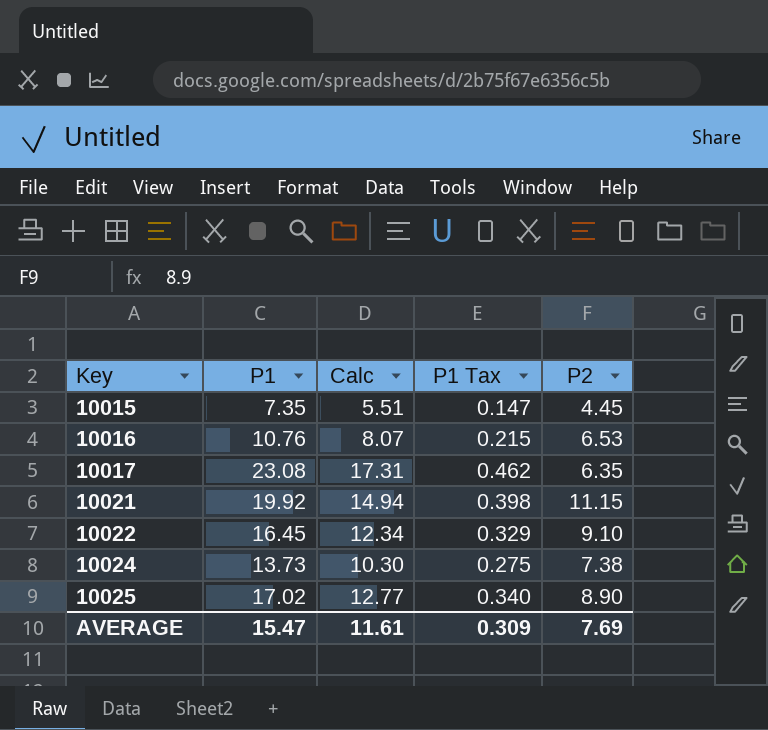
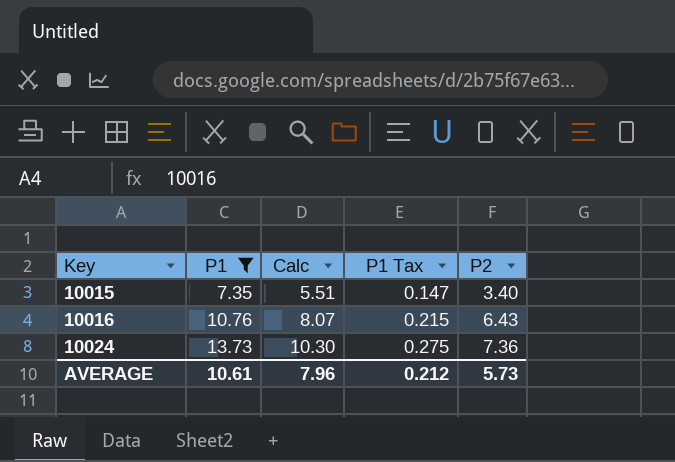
filter: none -> P1 <= 13.73
10015 | P2: 4.45 -> 3.40
10016 | P2: 6.53 -> 6.43
10024 | P2: 7.38 -> 7.36
AVERAGE | P1: 15.47 -> 10.61
AVERAGE | Calc: 11.61 -> 7.96
AVERAGE | P1 Tax: 0.309 -> 0.212
AVERAGE | P2: 7.69 -> 5.73

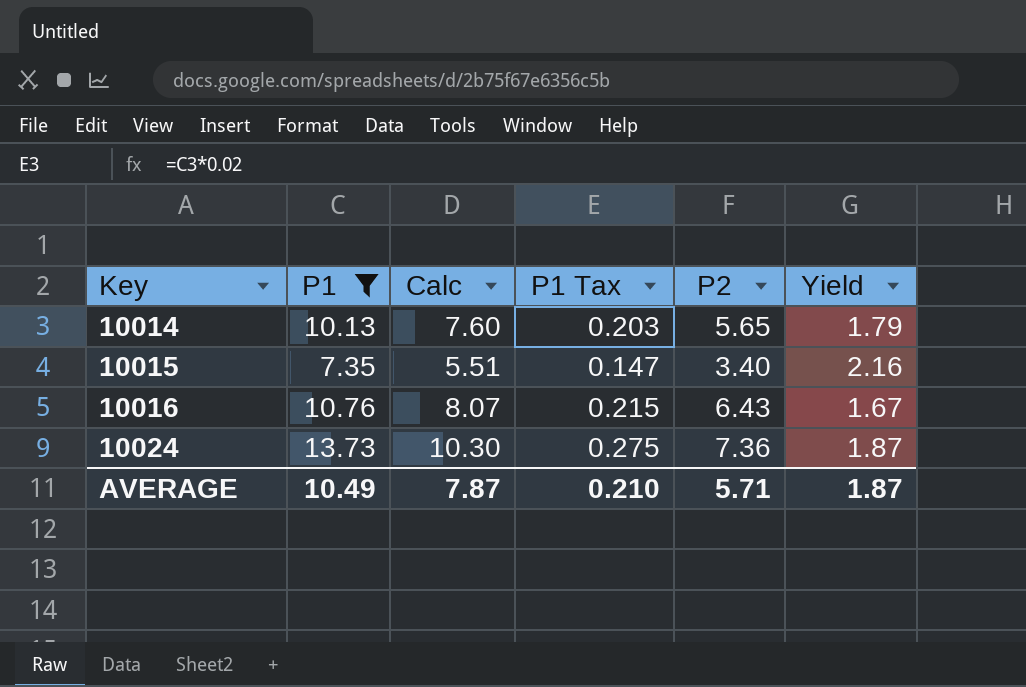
column Yield | formula: none -> [P1] / [P2]
row 10014: none -> 10.13 | 7.60 | 0.203 | 5.65 | 1.79
AVERAGE | P1: 10.61 -> 10.49
AVERAGE | Calc: 7.96 -> 7.87
AVERAGE | P1 Tax: 0.212 -> 0.210
AVERAGE | P2: 5.73 -> 5.71

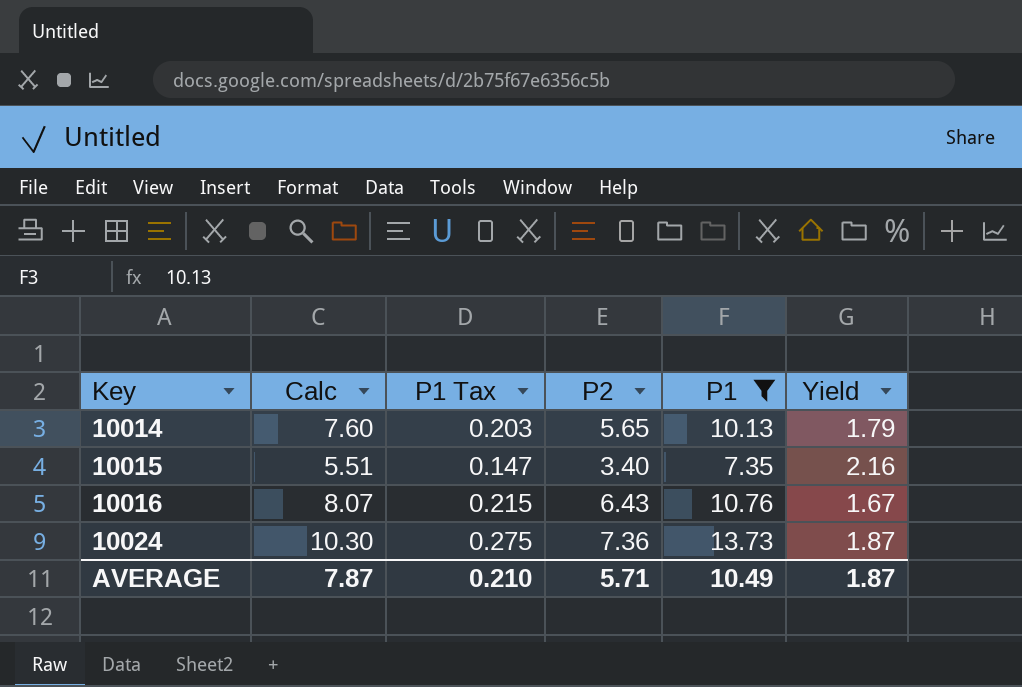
column P1 | position: 2 -> 5

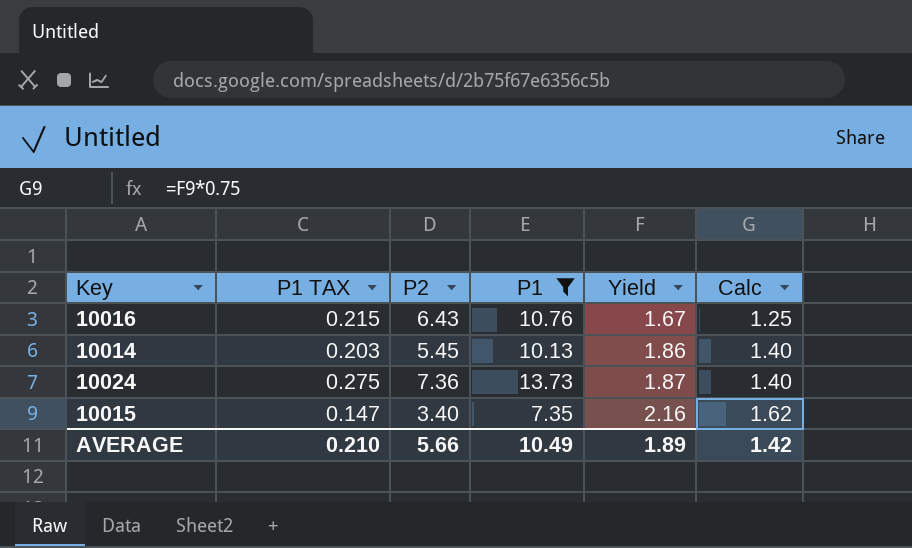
row order: Key ascending -> Yield ascending
column name: P1 Tax -> P1 TAX
column Calc | formula: [P1] * 0.75 -> [Yield] * 0.75
column Calc | position: 2 -> 6
10014 | P2: 5.65 -> 5.45
10014 | Yield: 1.79 -> 1.86
AVERAGE | P2: 5.71 -> 5.66
AVERAGE | Yield: 1.87 -> 1.89
AVERAGE | Calc: 7.87 -> 1.42

